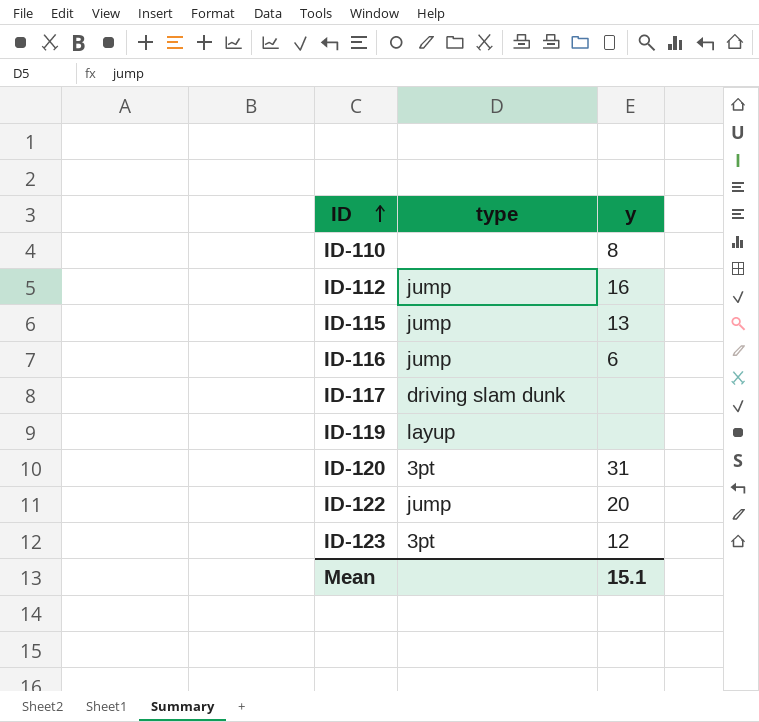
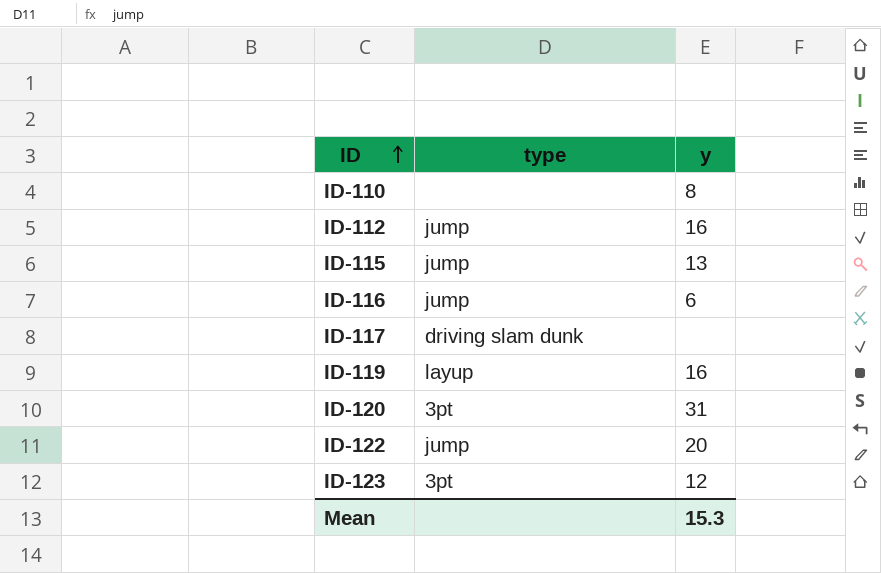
ID-119 | y: none -> 16
Mean | y: 15.1 -> 15.3

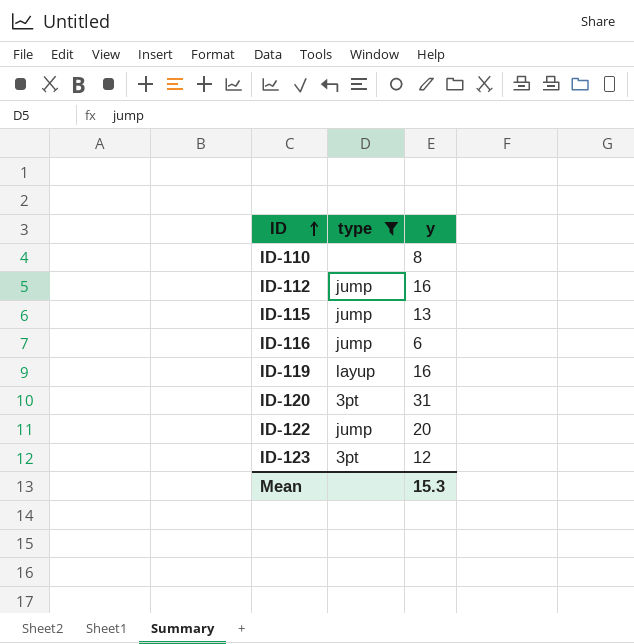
filter: none -> type != driving slam dunk

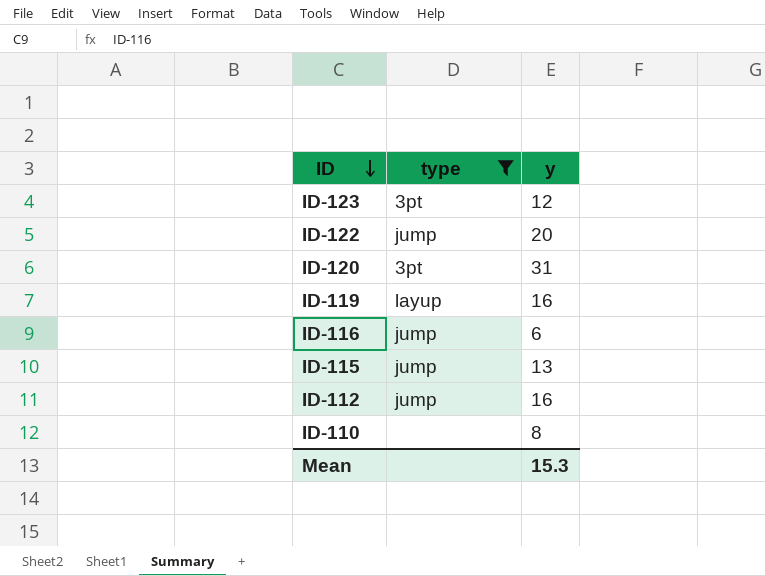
row order: ID ascending -> ID descending

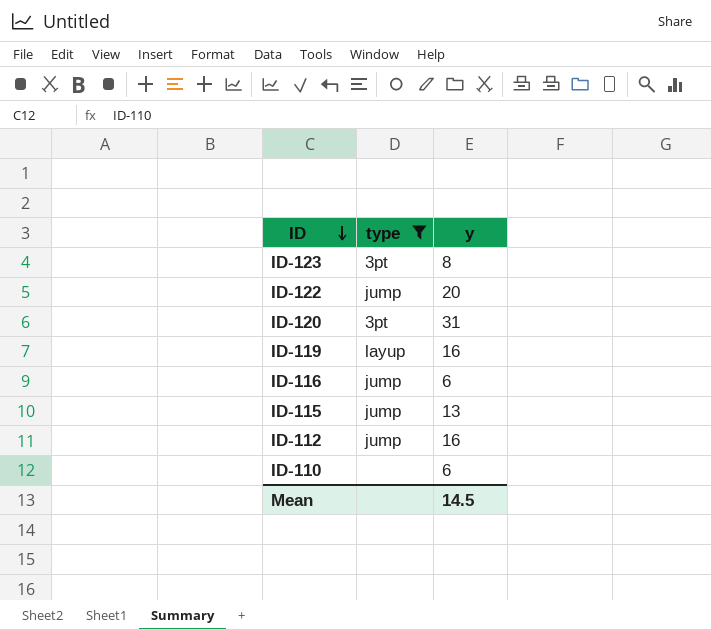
ID-123 | y: 12 -> 8
ID-110 | y: 8 -> 6
Mean | y: 15.3 -> 14.5

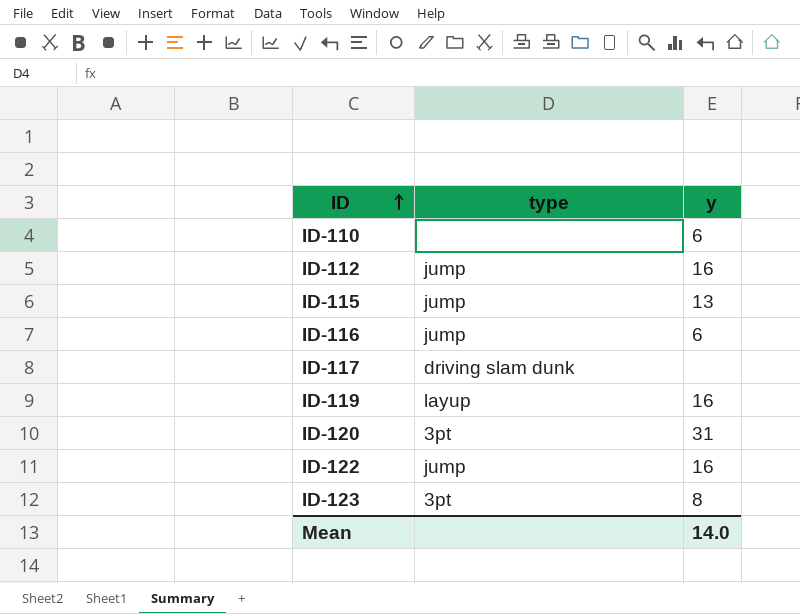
filter: type != driving slam dunk -> none
row order: ID descending -> ID ascending
ID-122 | y: 20 -> 16
Mean | y: 14.5 -> 14.0

